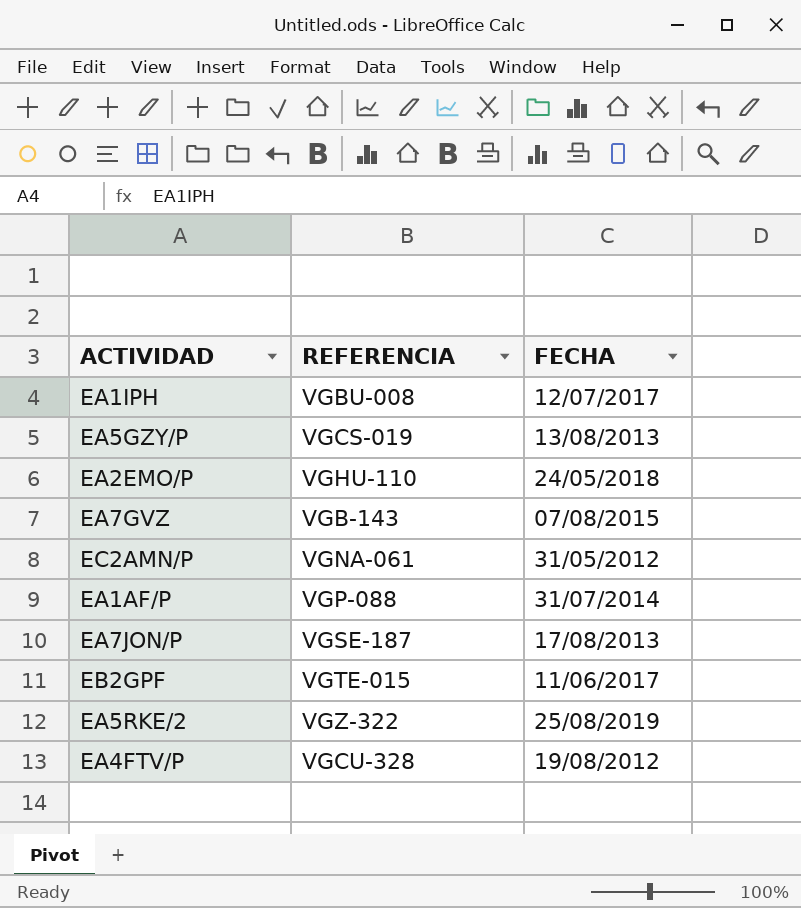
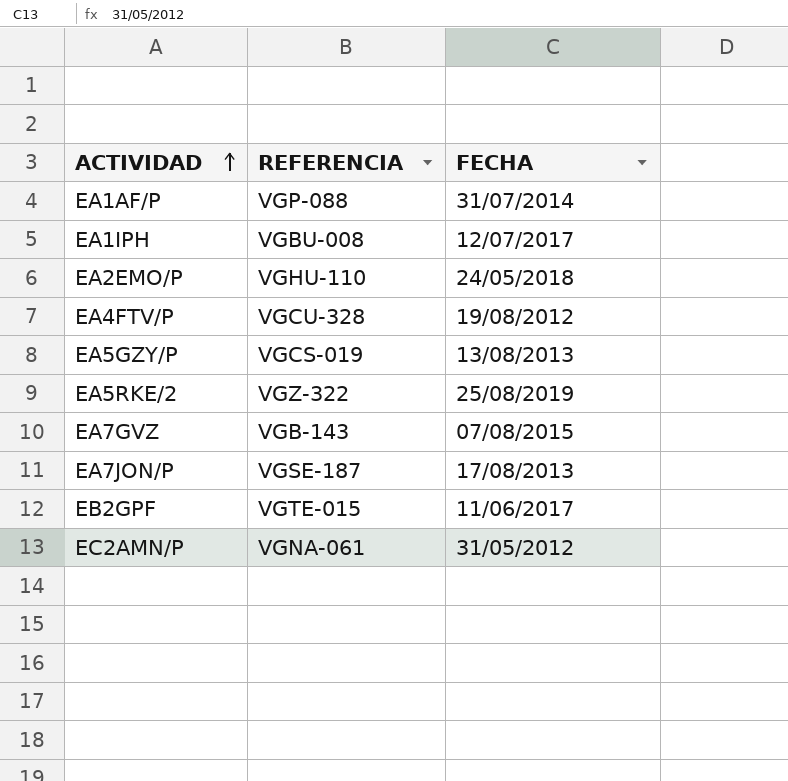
row order: none -> ACTIVIDAD ascending

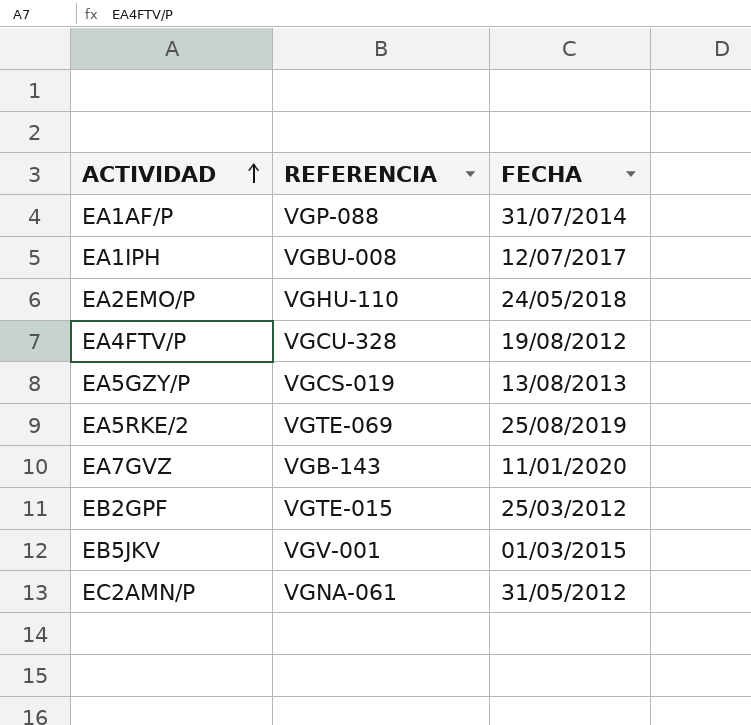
row EA7JON/P: VGSE-187 | 17/08/2013 -> none
EA5RKE/2 | REFERENCIA: VGZ-322 -> VGTE-069
EA7GVZ | FECHA: 07/08/2015 -> 11/01/2020
EB2GPF | FECHA: 11/06/2017 -> 25/03/2012
row EB5JKV: none -> VGV-001 | 01/03/2015

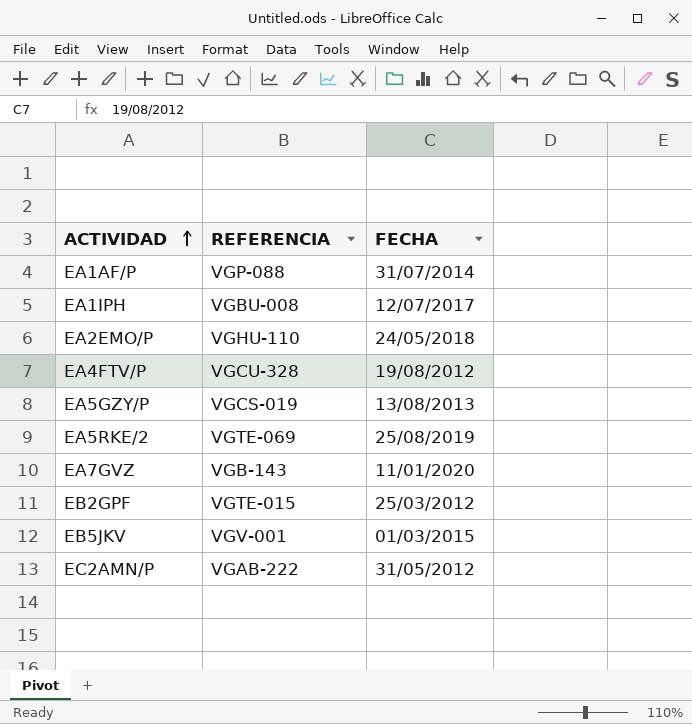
EC2AMN/P | REFERENCIA: VGNA-061 -> VGAB-222

